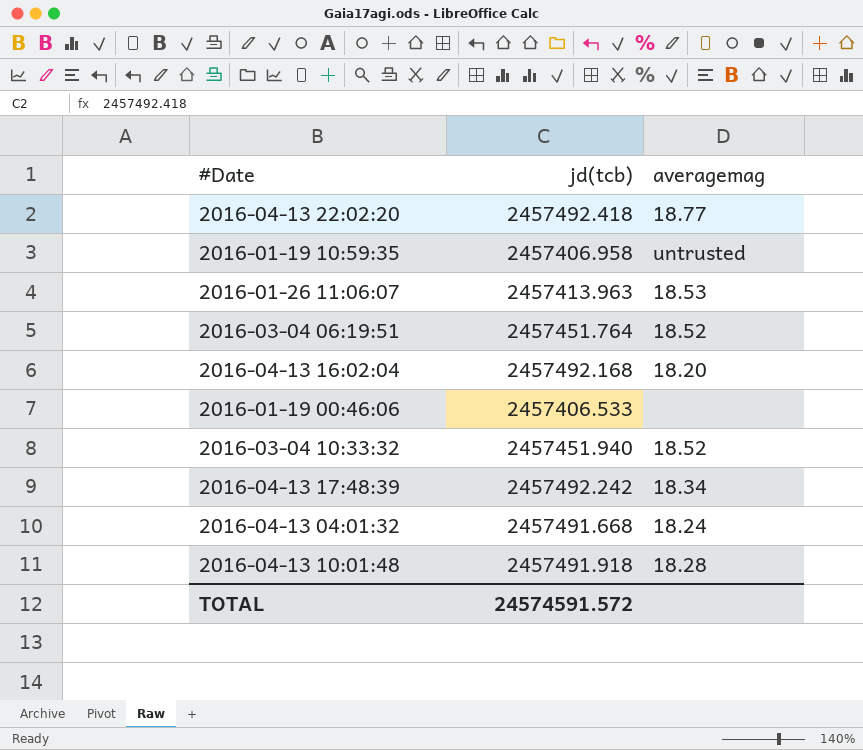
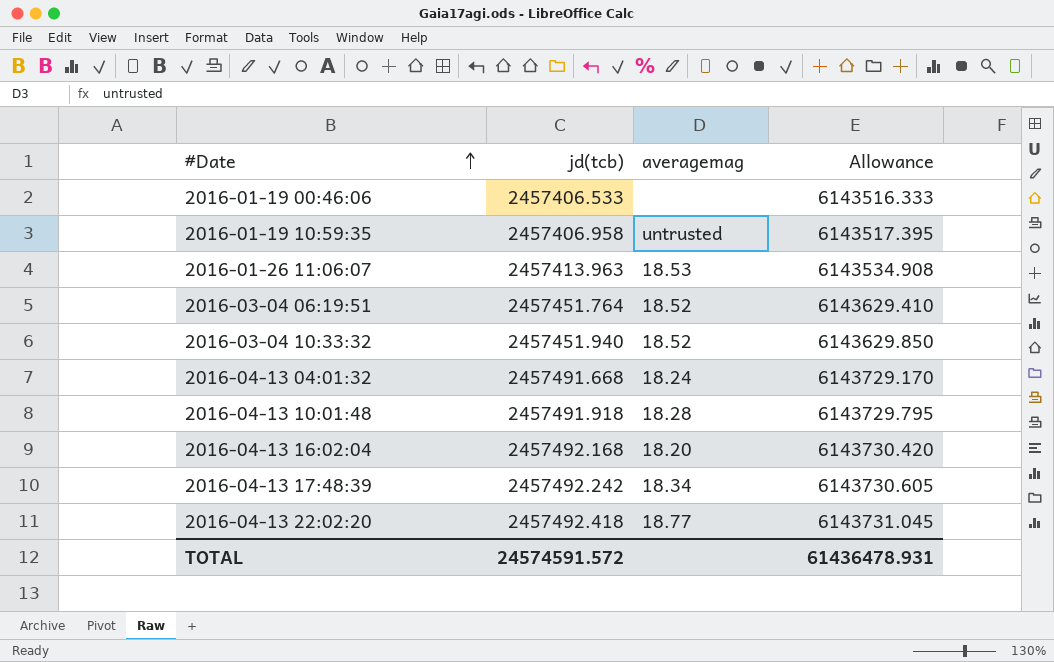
row order: none -> #Date ascending
column Allowance | formula: none -> [jd(tcb)] * 2.5

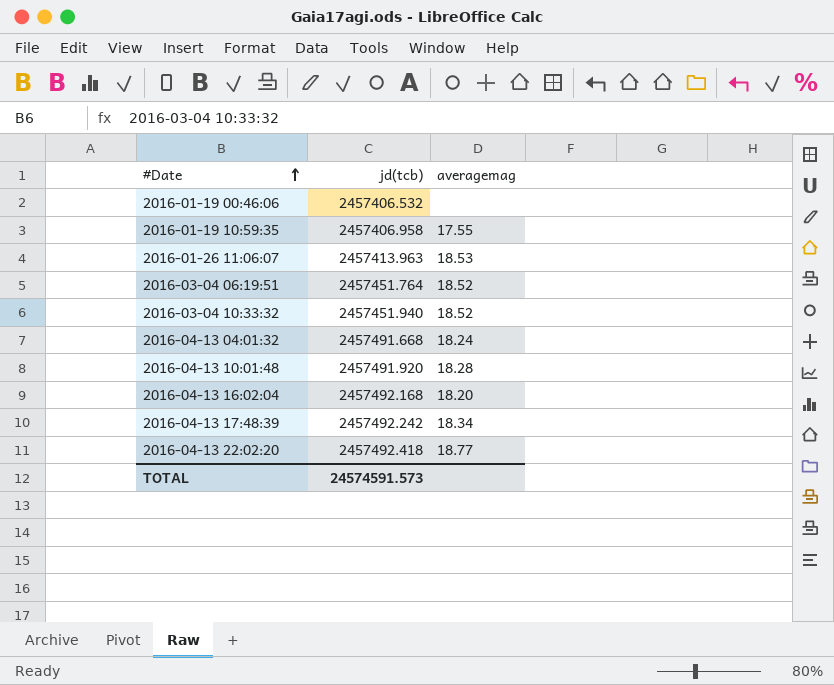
column Allowance | formula: [jd(tcb)] * 2.5 -> none
2016-01-19 00:46:06 | jd(tcb): 2457406.533 -> 2457406.532
2016-01-19 10:59:35 | averagemag: untrusted -> 17.55
2016-04-13 10:01:48 | jd(tcb): 2457491.918 -> 2457491.920
TOTAL | jd(tcb): 24574591.572 -> 24574591.573

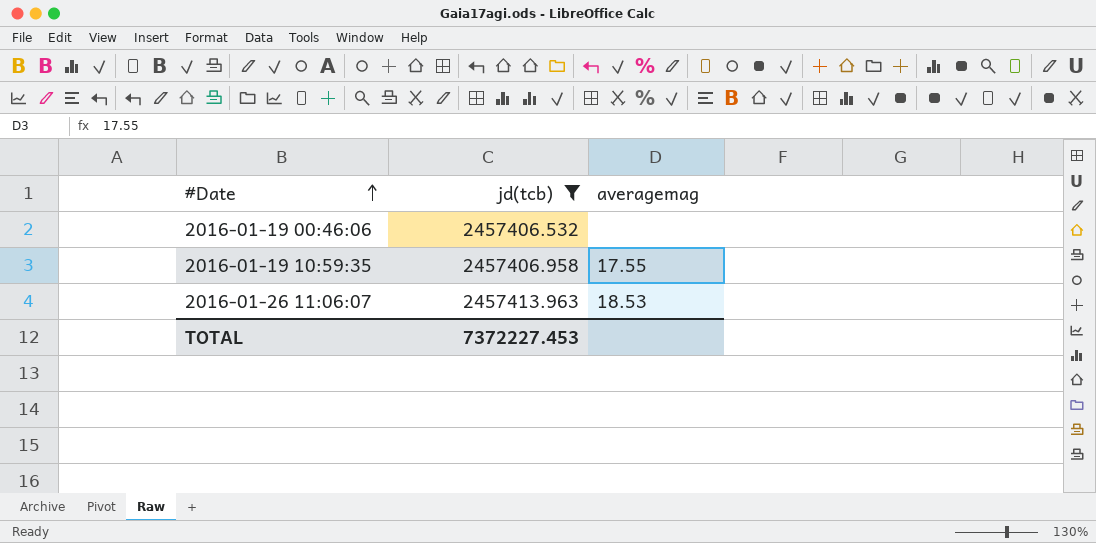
filter: none -> jd(tcb) <= 2457413.963
TOTAL | jd(tcb): 24574591.573 -> 7372227.453

